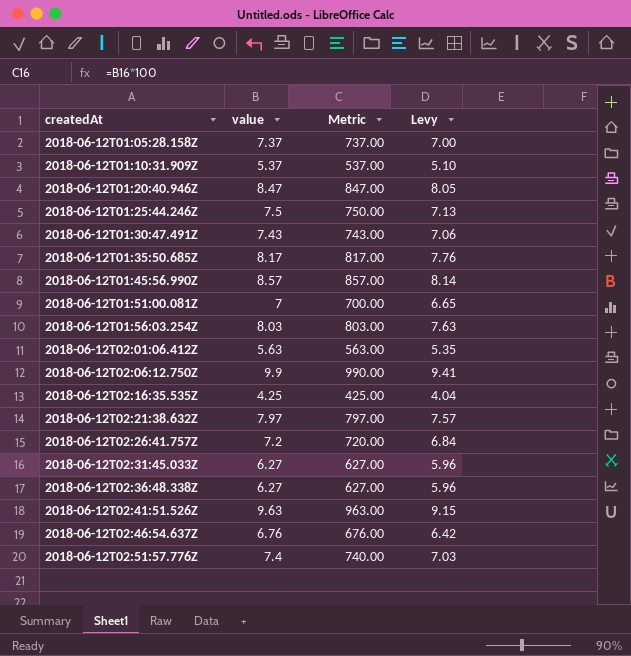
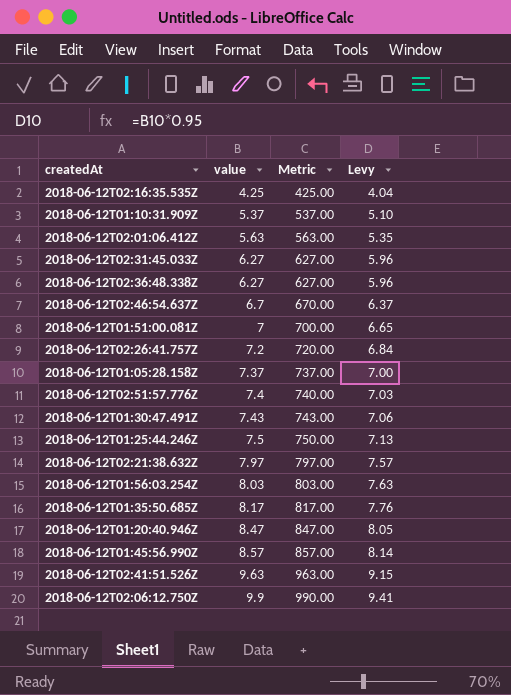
row order: createdAt ascending -> value ascending
2018-06-12T02:46:54.637Z | value: 6.76 -> 6.7
2018-06-12T02:46:54.637Z | Metric: 676.00 -> 670.00
2018-06-12T02:46:54.637Z | Levy: 6.42 -> 6.37

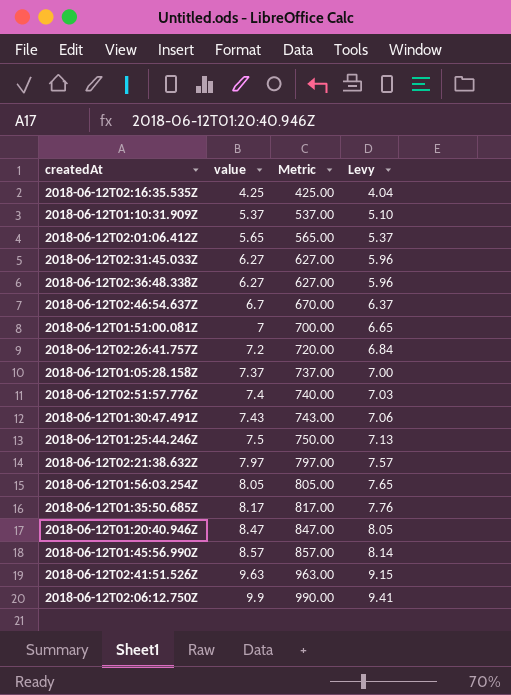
2018-06-12T02:01:06.412Z | value: 5.63 -> 5.65
2018-06-12T02:01:06.412Z | Metric: 563.00 -> 565.00
2018-06-12T02:01:06.412Z | Levy: 5.35 -> 5.37
2018-06-12T01:56:03.254Z | value: 8.03 -> 8.05
2018-06-12T01:56:03.254Z | Metric: 803.00 -> 805.00
2018-06-12T01:56:03.254Z | Levy: 7.63 -> 7.65

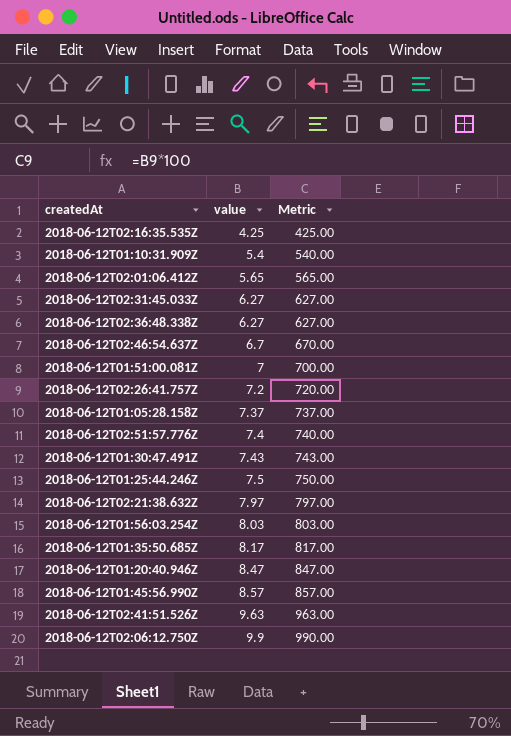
column Levy | formula: [value] * 0.95 -> none
2018-06-12T01:10:31.909Z | value: 5.37 -> 5.4
2018-06-12T01:10:31.909Z | Metric: 537.00 -> 540.00
2018-06-12T01:56:03.254Z | value: 8.05 -> 8.03
2018-06-12T01:56:03.254Z | Metric: 805.00 -> 803.00

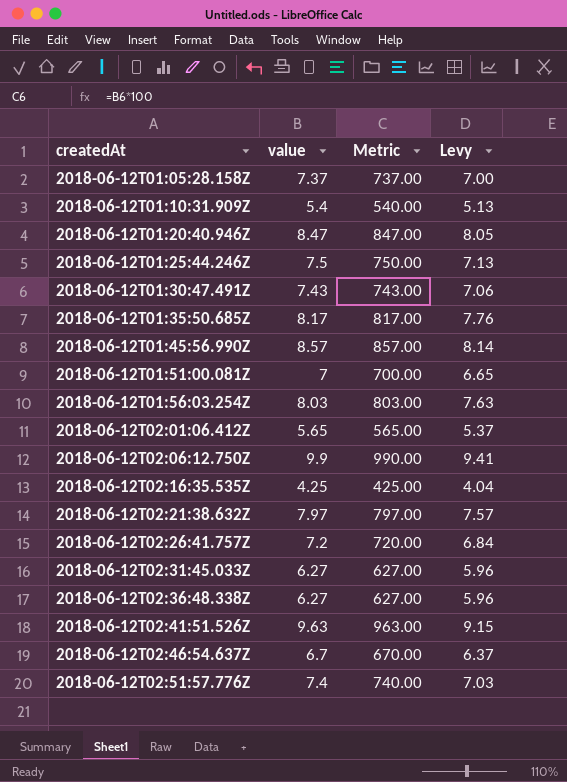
row order: value ascending -> createdAt ascending
column Levy | formula: none -> [value] * 0.95

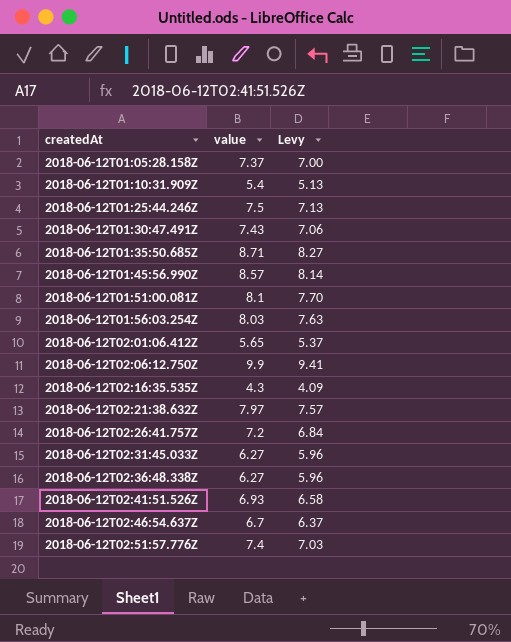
column Metric | formula: [value] * 100 -> none
row 2018-06-12T01:20:40.946Z: 8.47 | 847.00 | 8.05 -> none
2018-06-12T01:35:50.685Z | value: 8.17 -> 8.71
2018-06-12T01:35:50.685Z | Levy: 7.76 -> 8.27
2018-06-12T01:51:00.081Z | value: 7 -> 8.1
2018-06-12T01:51:00.081Z | Levy: 6.65 -> 7.70
2018-06-12T02:16:35.535Z | value: 4.25 -> 4.3
2018-06-12T02:16:35.535Z | Levy: 4.04 -> 4.09
2018-06-12T02:41:51.526Z | value: 9.63 -> 6.93
2018-06-12T02:41:51.526Z | Levy: 9.15 -> 6.58

